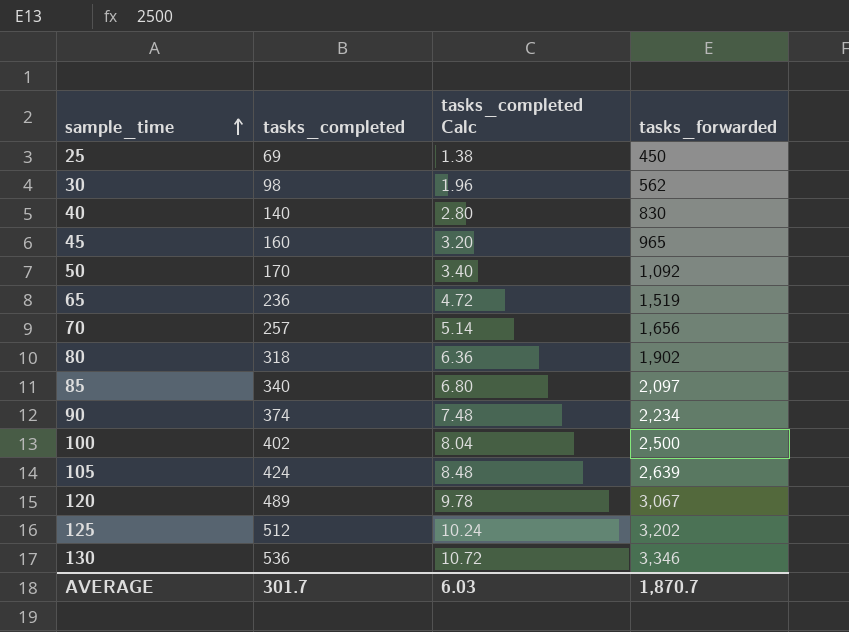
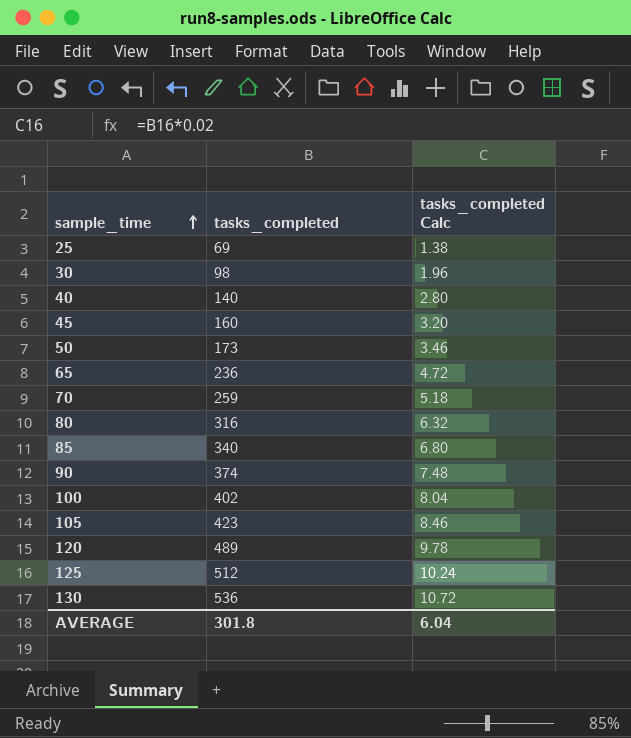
column tasks_forwarded | position: 4 -> none
50 | tasks_completed: 170 -> 173
50 | tasks_completed Calc: 3.40 -> 3.46
70 | tasks_completed: 257 -> 259
70 | tasks_completed Calc: 5.14 -> 5.18
80 | tasks_completed: 318 -> 316
80 | tasks_completed Calc: 6.36 -> 6.32
105 | tasks_completed: 424 -> 423
105 | tasks_completed Calc: 8.48 -> 8.46
AVERAGE | tasks_completed: 301.7 -> 301.8
AVERAGE | tasks_completed Calc: 6.03 -> 6.04

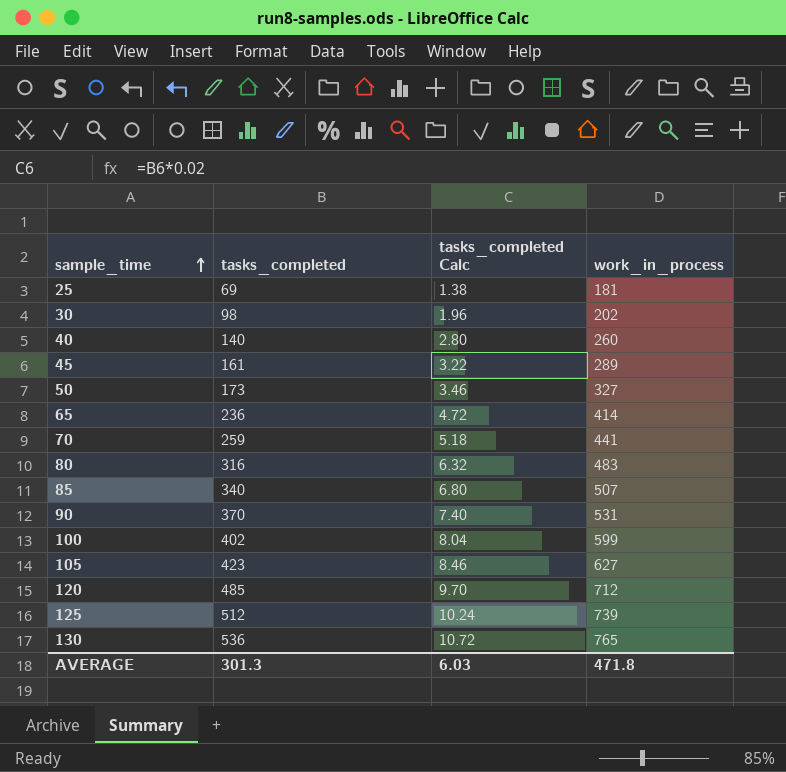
column work_in_process | position: none -> 4
45 | tasks_completed: 160 -> 161
45 | tasks_completed Calc: 3.20 -> 3.22
90 | tasks_completed: 374 -> 370
90 | tasks_completed Calc: 7.48 -> 7.40
120 | tasks_completed: 489 -> 485
120 | tasks_completed Calc: 9.78 -> 9.70
AVERAGE | tasks_completed: 301.8 -> 301.3
AVERAGE | tasks_completed Calc: 6.04 -> 6.03

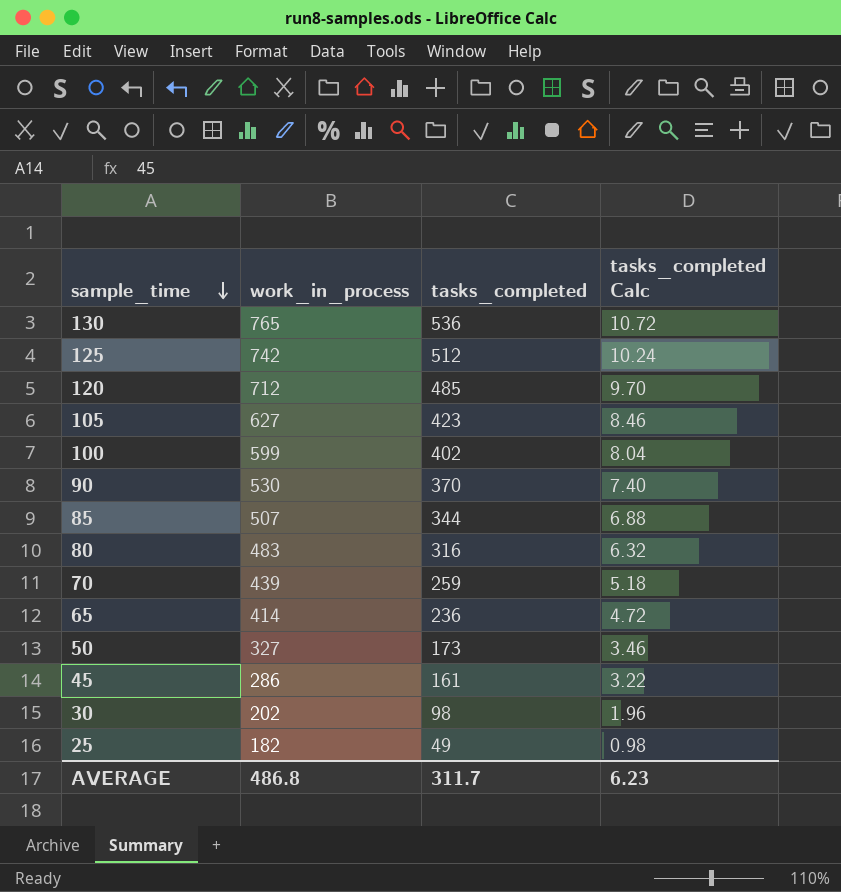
row order: sample_time ascending -> sample_time descending
column work_in_process | position: 4 -> 2
row 40: 140 | 2.80 | 260 -> none
125 | work_in_process: 739 -> 742
90 | work_in_process: 531 -> 530
85 | tasks_completed: 340 -> 344
85 | tasks_completed Calc: 6.80 -> 6.88
70 | work_in_process: 441 -> 439
45 | work_in_process: 289 -> 286
25 | work_in_process: 181 -> 182
25 | tasks_completed: 69 -> 49
25 | tasks_completed Calc: 1.38 -> 0.98
AVERAGE | work_in_process: 471.8 -> 486.8
AVERAGE | tasks_completed: 301.3 -> 311.7
AVERAGE | tasks_completed Calc: 6.03 -> 6.23

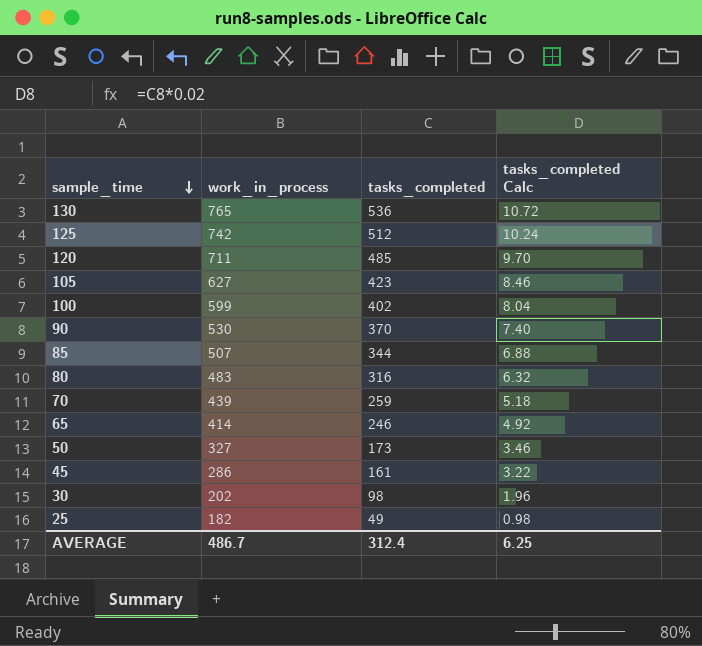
120 | work_in_process: 712 -> 711
65 | tasks_completed: 236 -> 246
65 | tasks_completed Calc: 4.72 -> 4.92
AVERAGE | work_in_process: 486.8 -> 486.7
AVERAGE | tasks_completed: 311.7 -> 312.4
AVERAGE | tasks_completed Calc: 6.23 -> 6.25

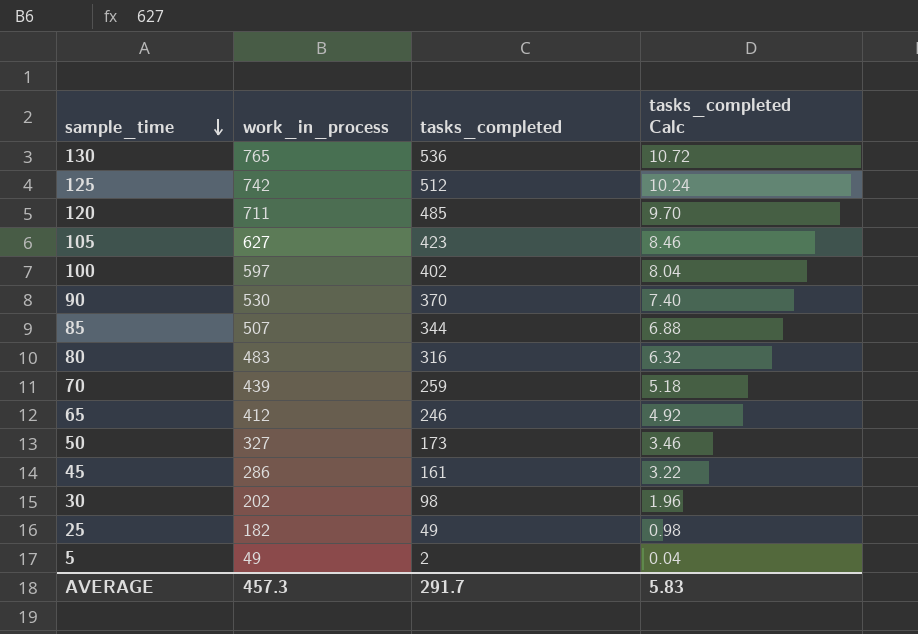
100 | work_in_process: 599 -> 597
65 | work_in_process: 414 -> 412
row 5: none -> 49 | 2 | 0.04
AVERAGE | work_in_process: 486.7 -> 457.3
AVERAGE | tasks_completed: 312.4 -> 291.7
AVERAGE | tasks_completed Calc: 6.25 -> 5.83

